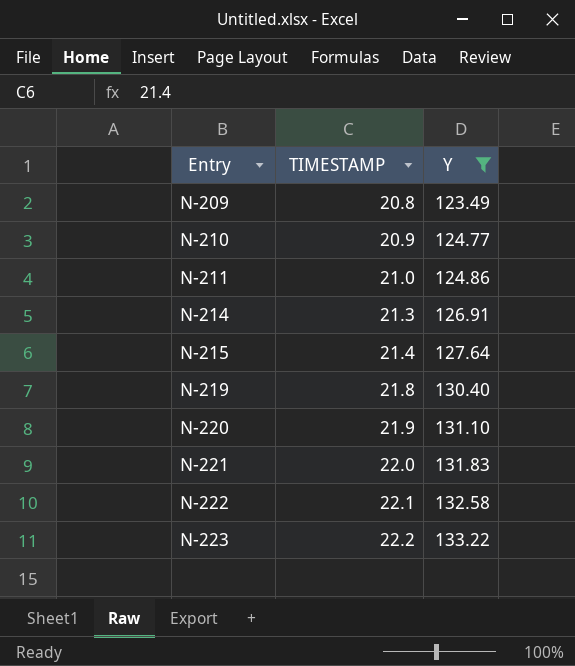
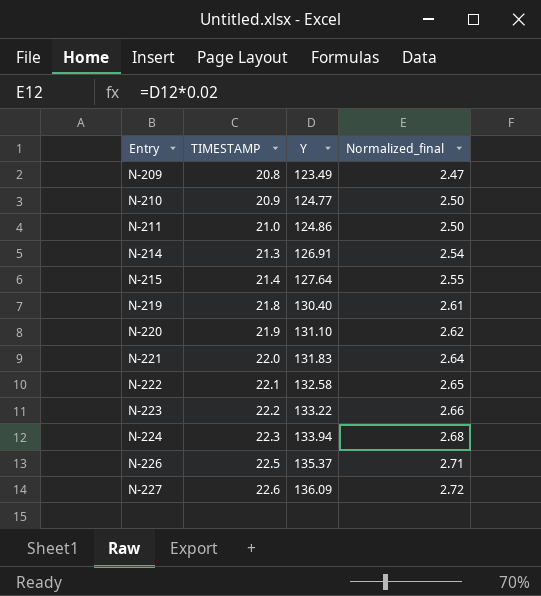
filter: Y <= 133.22 -> none
column Normalized_final | formula: none -> [Y] * 0.02

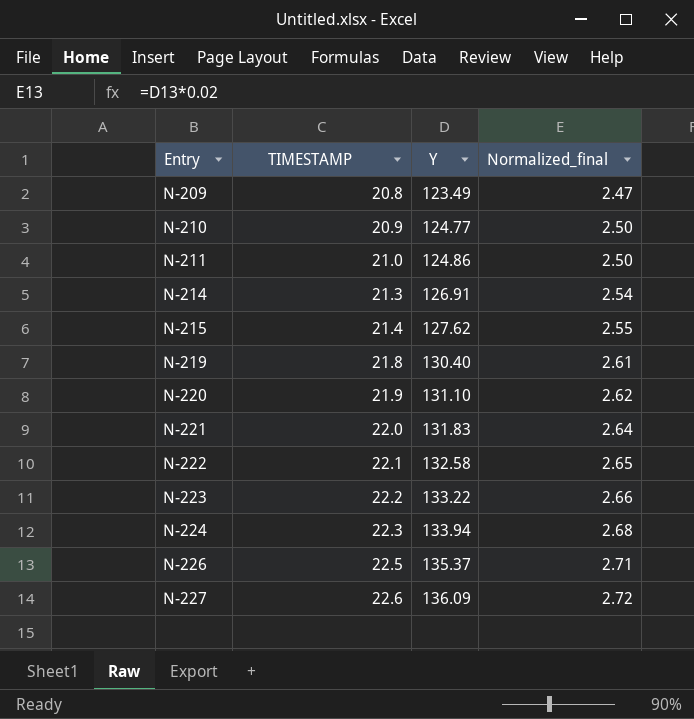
N-215 | Y: 127.64 -> 127.62

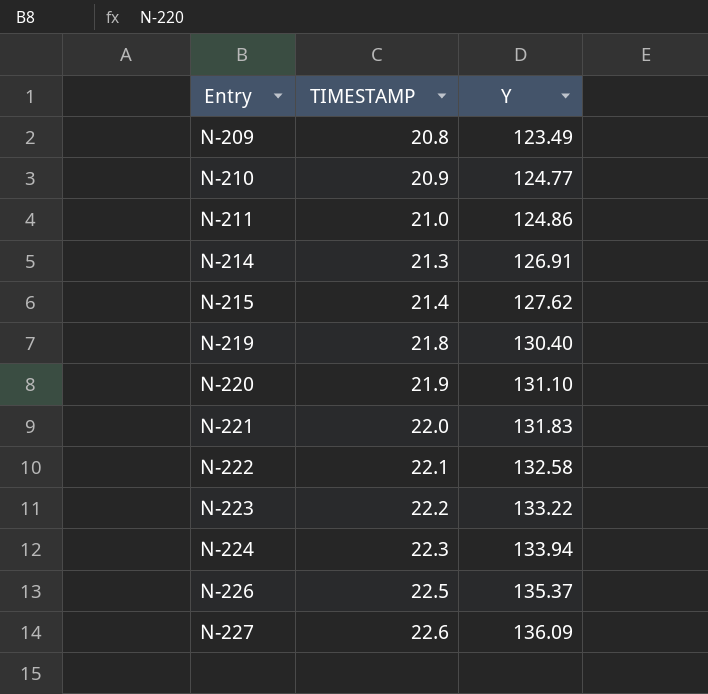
column Normalized_final | formula: [Y] * 0.02 -> none

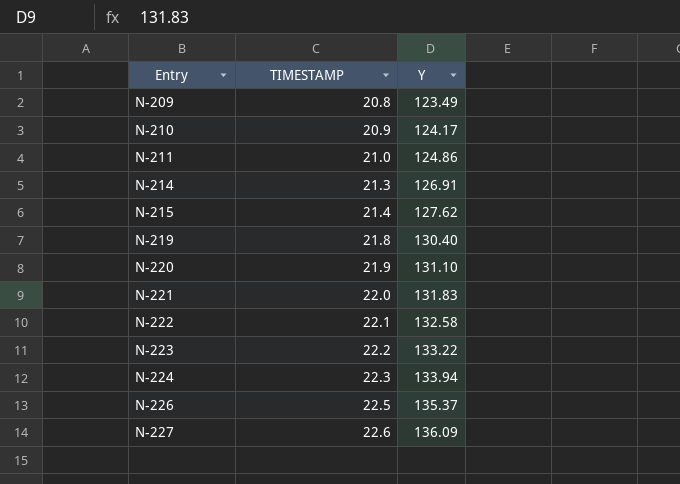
N-210 | Y: 124.77 -> 124.17

